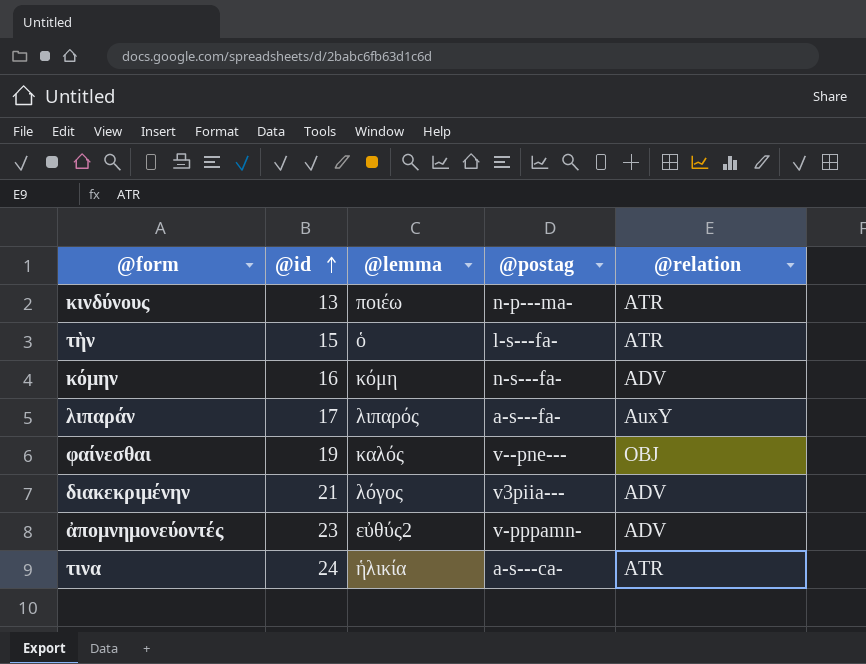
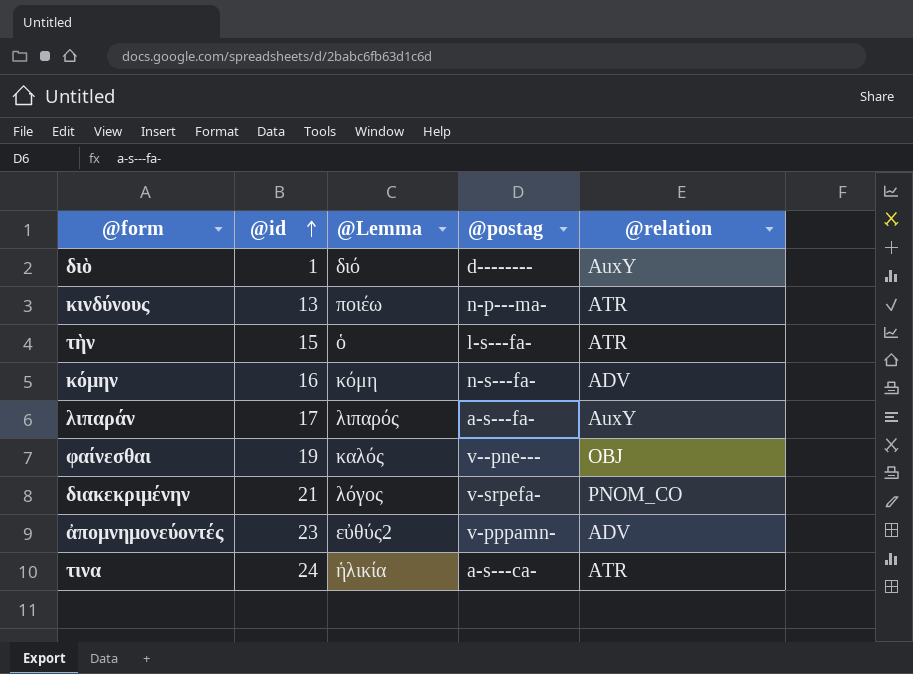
column name: @lemma -> @Lemma
row διὸ: none -> 1 | διό | d-------- | AuxY
διακεκριμένην | @postag: v3piia--- -> v-srpefa-
διακεκριμένην | @relation: ADV -> PNOM_CO

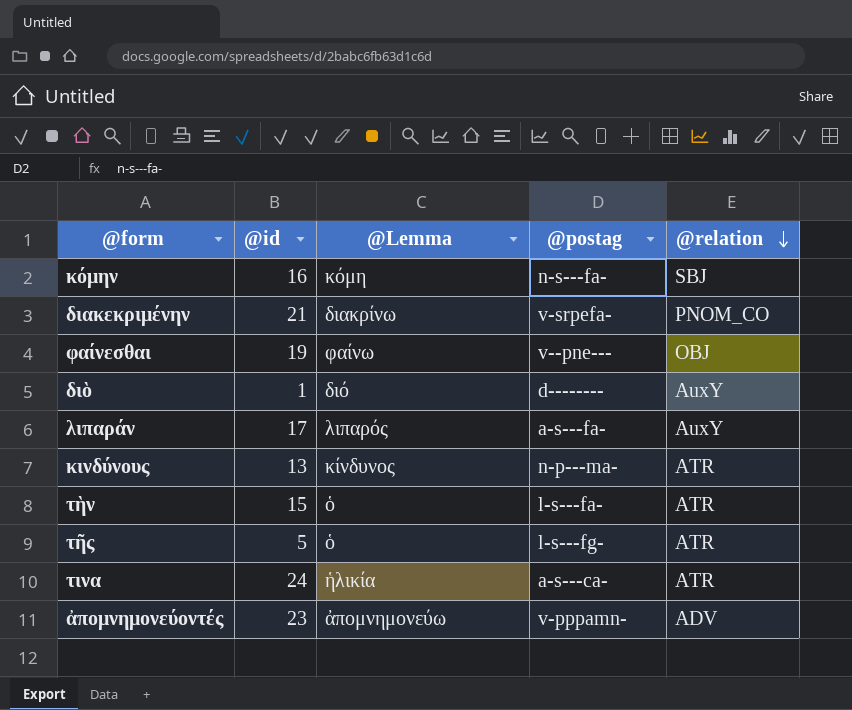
row order: @id ascending -> @relation descending
κόμην | @relation: ADV -> SBJ
διακεκριμένην | @Lemma: λόγος -> διακρίνω
φαίνεσθαι | @Lemma: καλός -> φαίνω
κινδύνους | @Lemma: ποιέω -> κίνδυνος
row τῆς: none -> 5 | ὁ | l-s---fg- | ATR
ἀπομνημονεύοντές | @Lemma: εὐθύς2 -> ἀπομνημονεύω

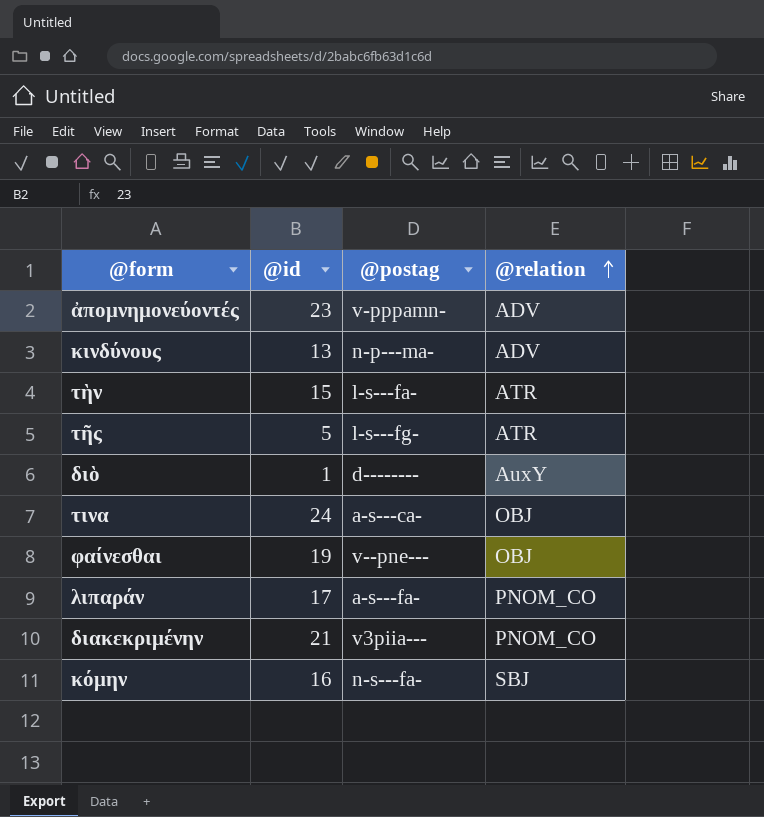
row order: @relation descending -> @relation ascending
column @Lemma | position: 3 -> none
κινδύνους | @relation: ATR -> ADV
τινα | @relation: ATR -> OBJ
λιπαράν | @relation: AuxY -> PNOM_CO
διακεκριμένην | @postag: v-srpefa- -> v3piia---

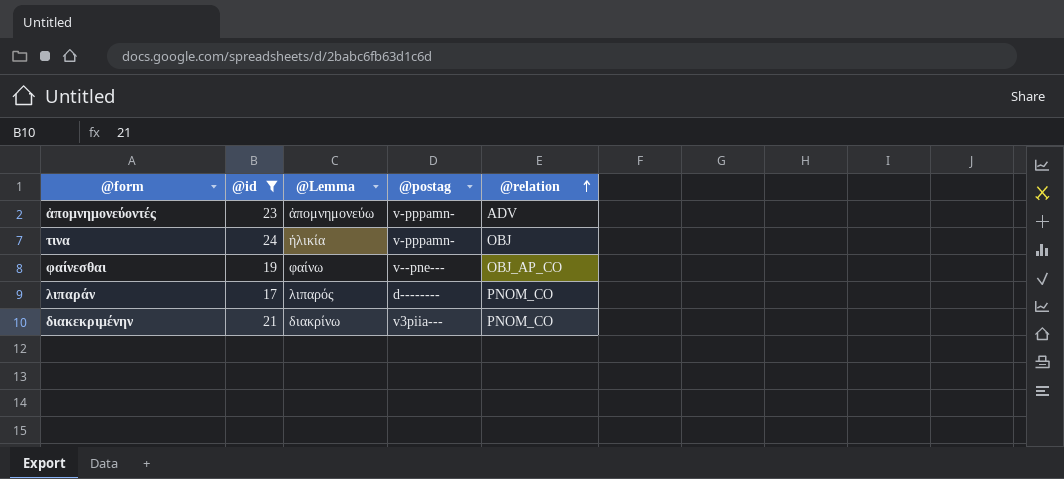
filter: none -> @id >= 17
column @Lemma | position: none -> 3
τινα | @postag: a-s---ca- -> v-pppamn-
φαίνεσθαι | @relation: OBJ -> OBJ_AP_CO
λιπαράν | @postag: a-s---fa- -> d--------

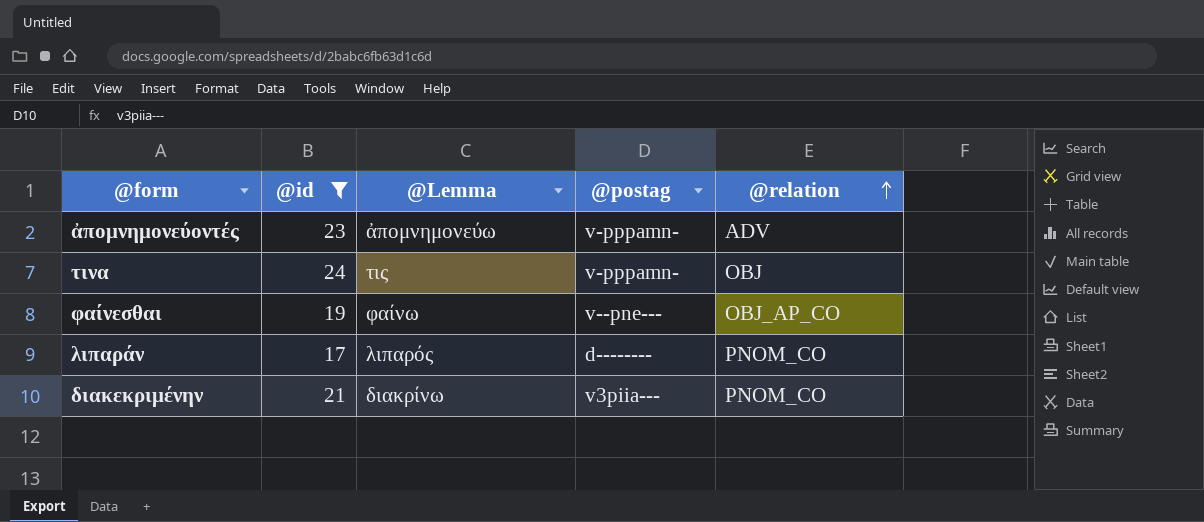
τινα | @Lemma: ἡλικία -> τις

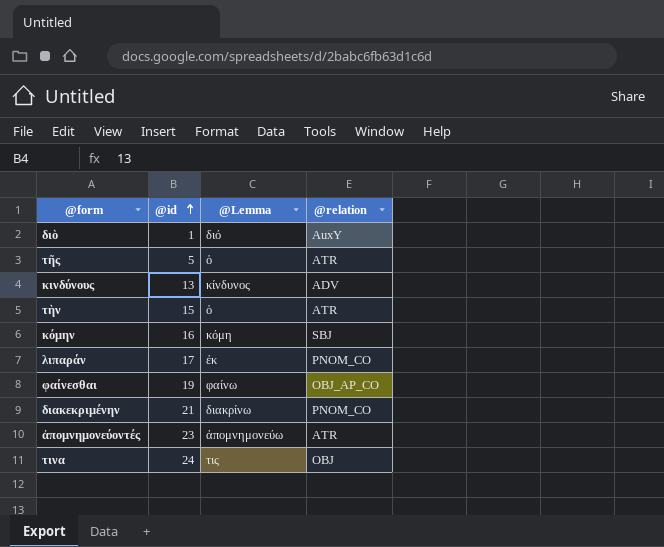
filter: @id >= 17 -> none
row order: @relation ascending -> @id ascending
column @postag | position: 4 -> none
λιπαράν | @Lemma: λιπαρός -> ἐκ
ἀπομνημονεύοντές | @relation: ADV -> ATR

